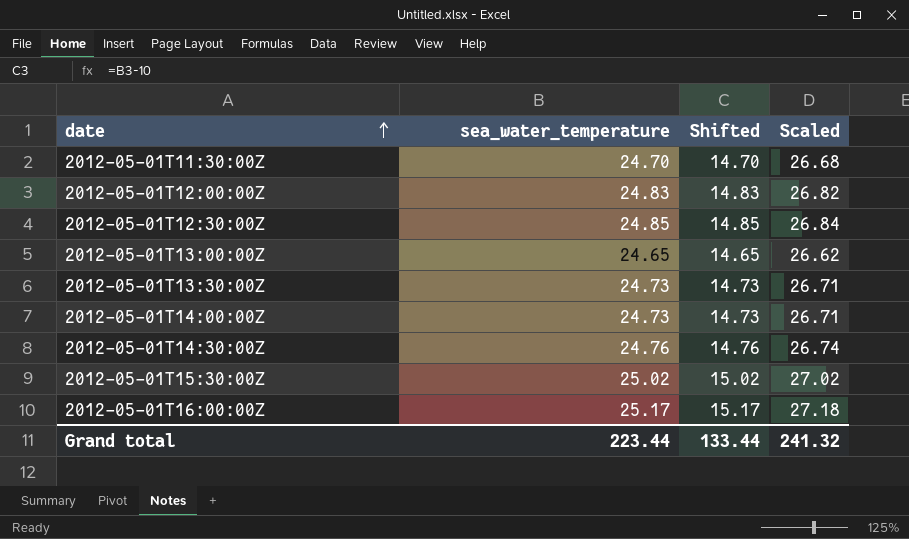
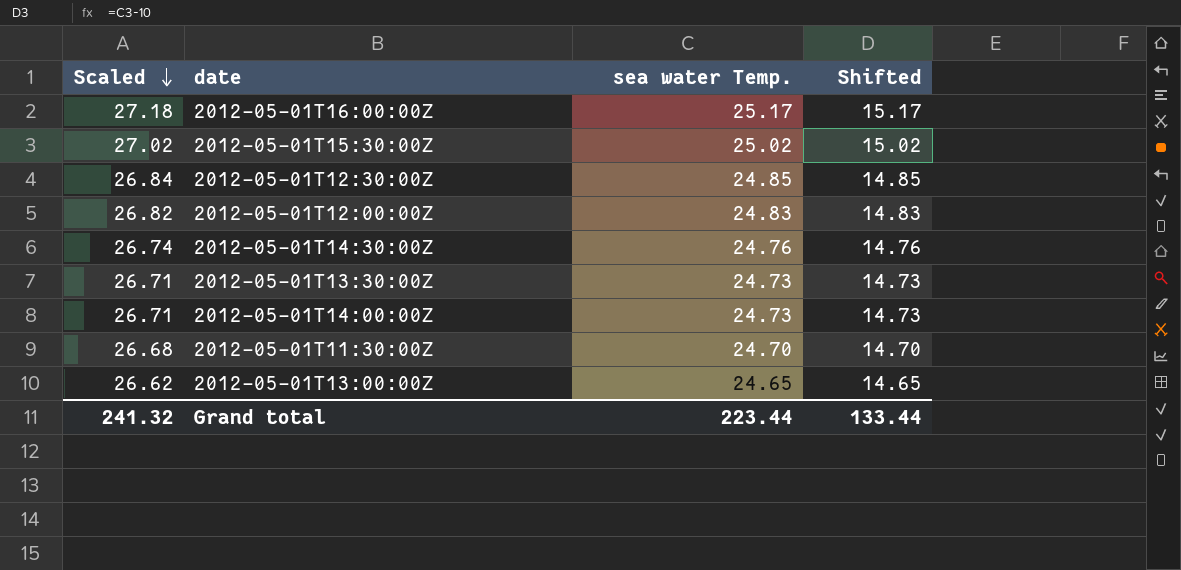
row order: date ascending -> Scaled descending
column Scaled | position: 4 -> 1
column name: sea_water_temperature -> sea water Temp.

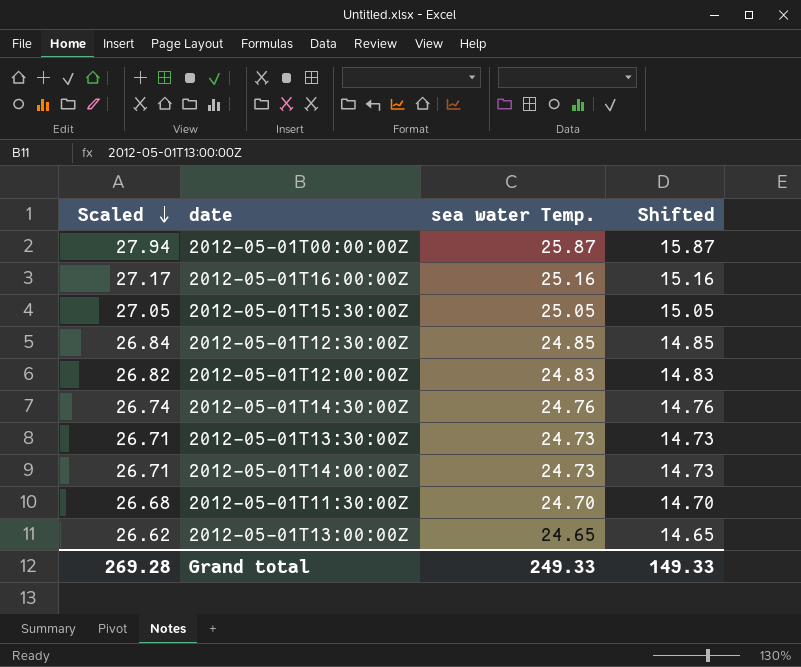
row 2012-05-01T00:00:00Z: none -> 27.94 | 25.87 | 15.87
2012-05-01T16:00:00Z | Scaled: 27.18 -> 27.17
2012-05-01T16:00:00Z | sea water Temp.: 25.17 -> 25.16
2012-05-01T16:00:00Z | Shifted: 15.17 -> 15.16
2012-05-01T15:30:00Z | Scaled: 27.02 -> 27.05
2012-05-01T15:30:00Z | sea water Temp.: 25.02 -> 25.05
2012-05-01T15:30:00Z | Shifted: 15.02 -> 15.05
Grand total | Scaled: 241.32 -> 269.28
Grand total | sea water Temp.: 223.44 -> 249.33
Grand total | Shifted: 133.44 -> 149.33

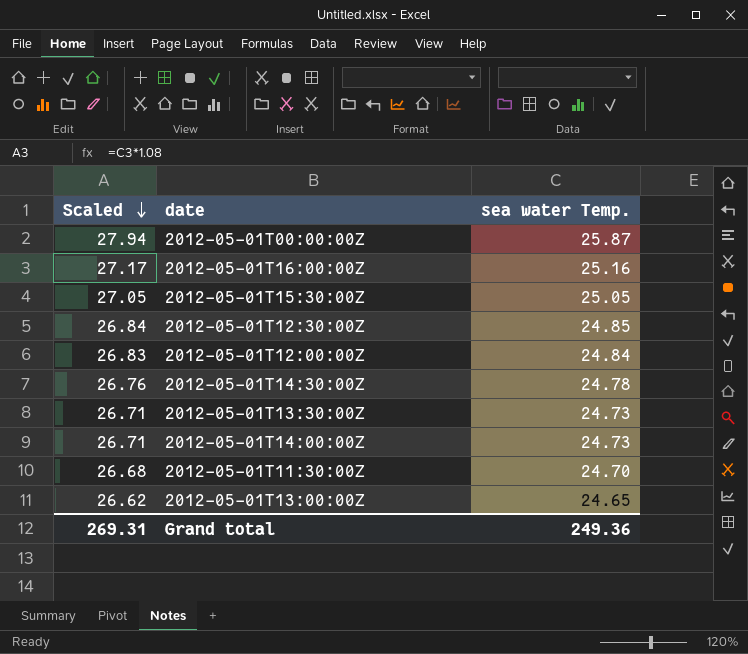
column Shifted | formula: [sea water Temp.] - 10 -> none
2012-05-01T12:00:00Z | Scaled: 26.82 -> 26.83
2012-05-01T12:00:00Z | sea water Temp.: 24.83 -> 24.84
2012-05-01T14:30:00Z | Scaled: 26.74 -> 26.76
2012-05-01T14:30:00Z | sea water Temp.: 24.76 -> 24.78
Grand total | Scaled: 269.28 -> 269.31
Grand total | sea water Temp.: 249.33 -> 249.36

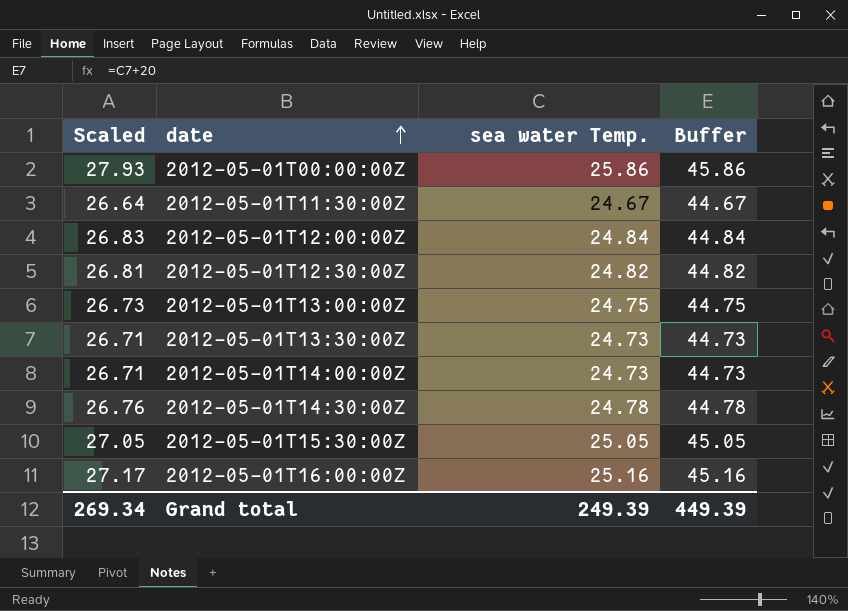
row order: Scaled descending -> date ascending
column Buffer | formula: none -> [sea water Temp.] + 20
2012-05-01T00:00:00Z | Scaled: 27.94 -> 27.93
2012-05-01T00:00:00Z | sea water Temp.: 25.87 -> 25.86
2012-05-01T11:30:00Z | Scaled: 26.68 -> 26.64
2012-05-01T11:30:00Z | sea water Temp.: 24.70 -> 24.67
2012-05-01T12:30:00Z | Scaled: 26.84 -> 26.81
2012-05-01T12:30:00Z | sea water Temp.: 24.85 -> 24.82
2012-05-01T13:00:00Z | Scaled: 26.62 -> 26.73
2012-05-01T13:00:00Z | sea water Temp.: 24.65 -> 24.75
Grand total | Scaled: 269.31 -> 269.34
Grand total | sea water Temp.: 249.36 -> 249.39

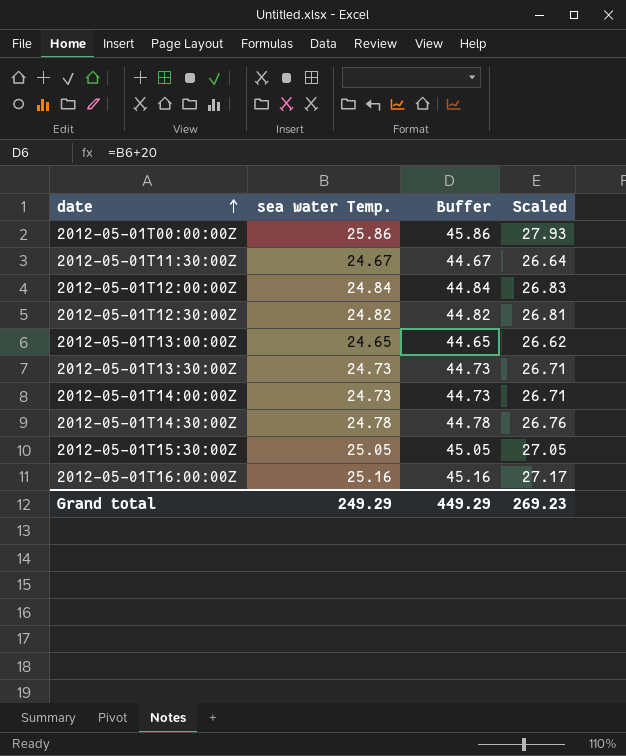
column Scaled | position: 1 -> 4
2012-05-01T13:00:00Z | sea water Temp.: 24.75 -> 24.65
2012-05-01T13:00:00Z | Buffer: 44.75 -> 44.65
2012-05-01T13:00:00Z | Scaled: 26.73 -> 26.62
Grand total | sea water Temp.: 249.39 -> 249.29
Grand total | Buffer: 449.39 -> 449.29
Grand total | Scaled: 269.34 -> 269.23

